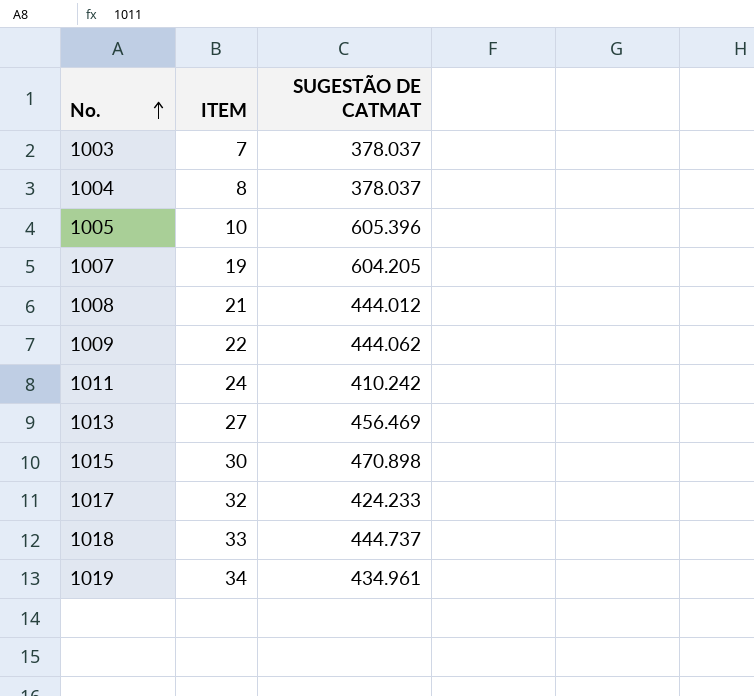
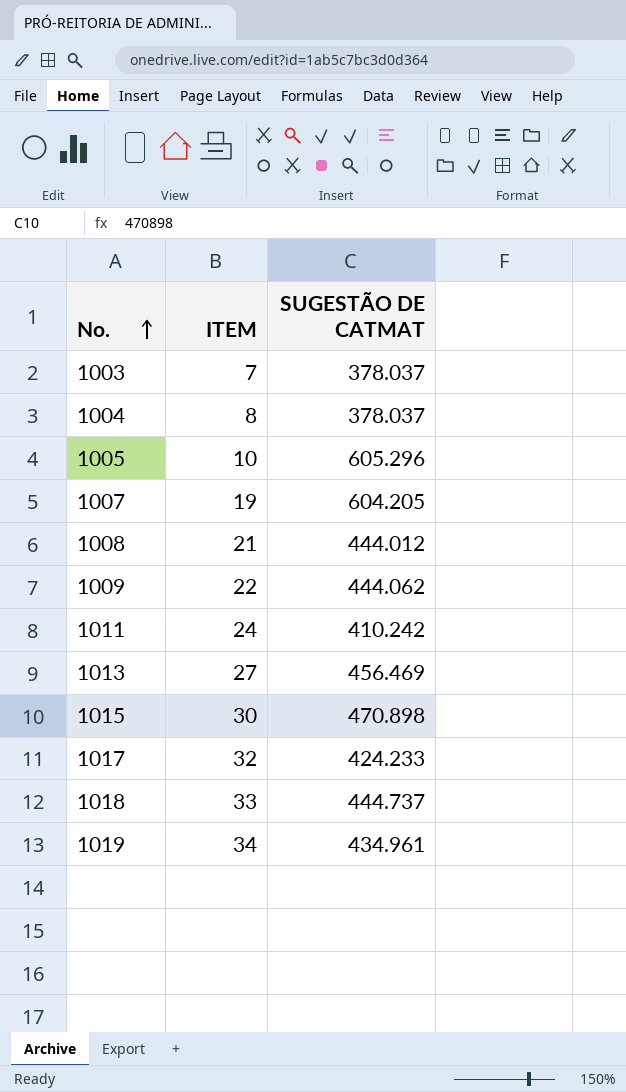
1005 | SUGESTÃO DE CATMAT: 605.396 -> 605.296

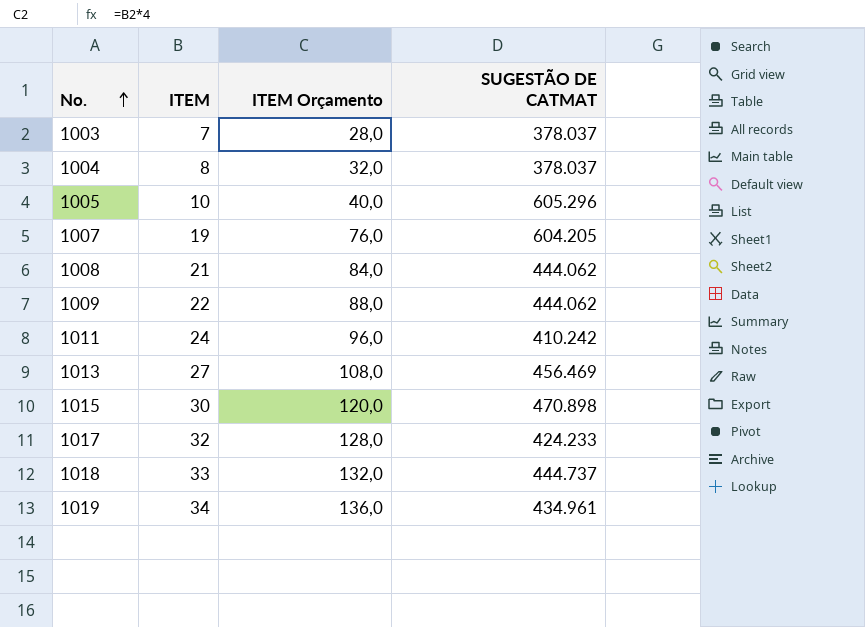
column ITEM Orçamento | formula: none -> [ITEM] * 4
1008 | SUGESTÃO DE CATMAT: 444.012 -> 444.062

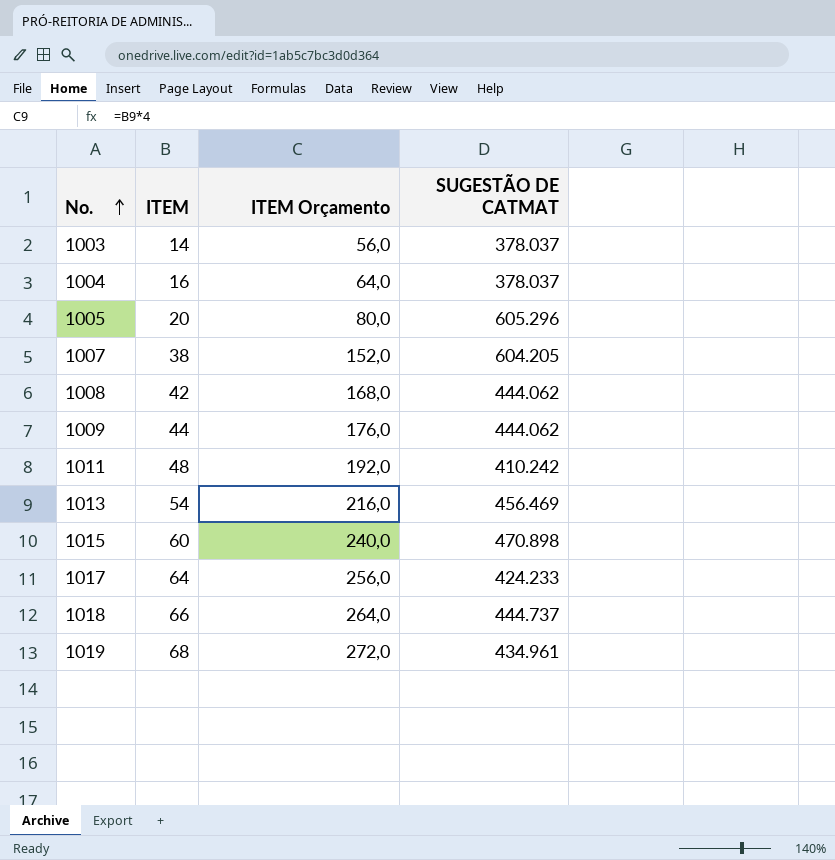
1003 | ITEM: 7 -> 14
1003 | ITEM Orçamento: 28,0 -> 56,0
1004 | ITEM: 8 -> 16
1004 | ITEM Orçamento: 32,0 -> 64,0
1005 | ITEM: 10 -> 20
1005 | ITEM Orçamento: 40,0 -> 80,0
1007 | ITEM: 19 -> 38
1007 | ITEM Orçamento: 76,0 -> 152,0
1008 | ITEM: 21 -> 42
1008 | ITEM Orçamento: 84,0 -> 168,0
1009 | ITEM: 22 -> 44
1009 | ITEM Orçamento: 88,0 -> 176,0
1011 | ITEM: 24 -> 48
1011 | ITEM Orçamento: 96,0 -> 192,0
1013 | ITEM: 27 -> 54
1013 | ITEM Orçamento: 108,0 -> 216,0
1015 | ITEM: 30 -> 60
1015 | ITEM Orçamento: 120,0 -> 240,0
1017 | ITEM: 32 -> 64
1017 | ITEM Orçamento: 128,0 -> 256,0
1018 | ITEM: 33 -> 66
1018 | ITEM Orçamento: 132,0 -> 264,0
1019 | ITEM: 34 -> 68
1019 | ITEM Orçamento: 136,0 -> 272,0

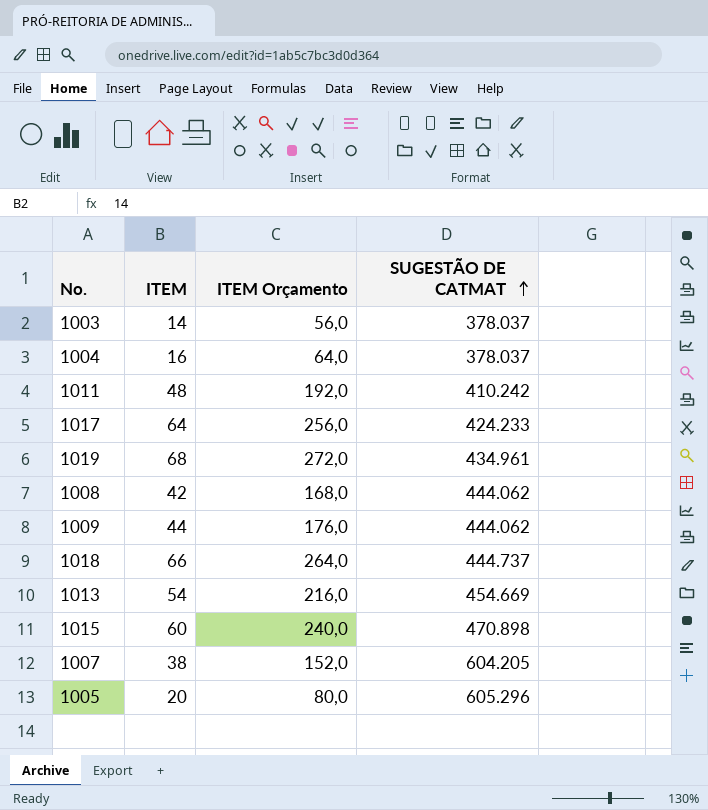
row order: No. ascending -> SUGESTÃO DE CATMAT ascending
1013 | SUGESTÃO DE CATMAT: 456.469 -> 454.669

